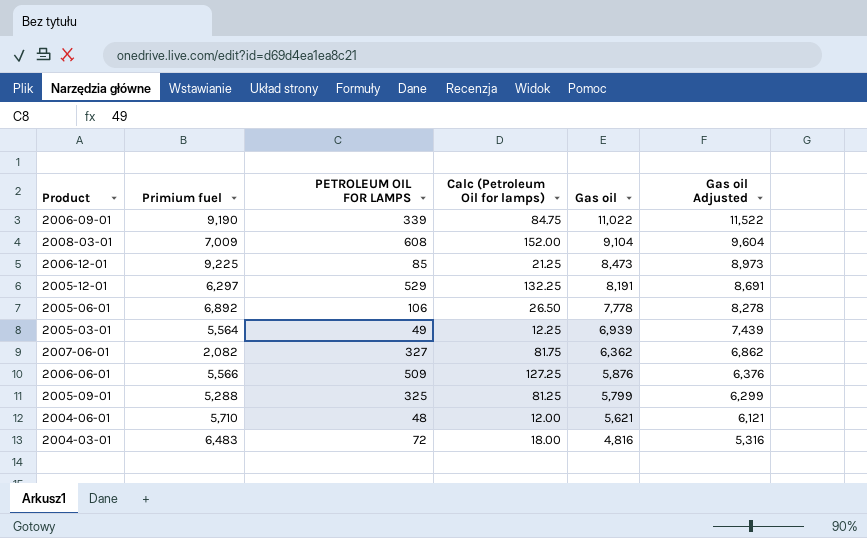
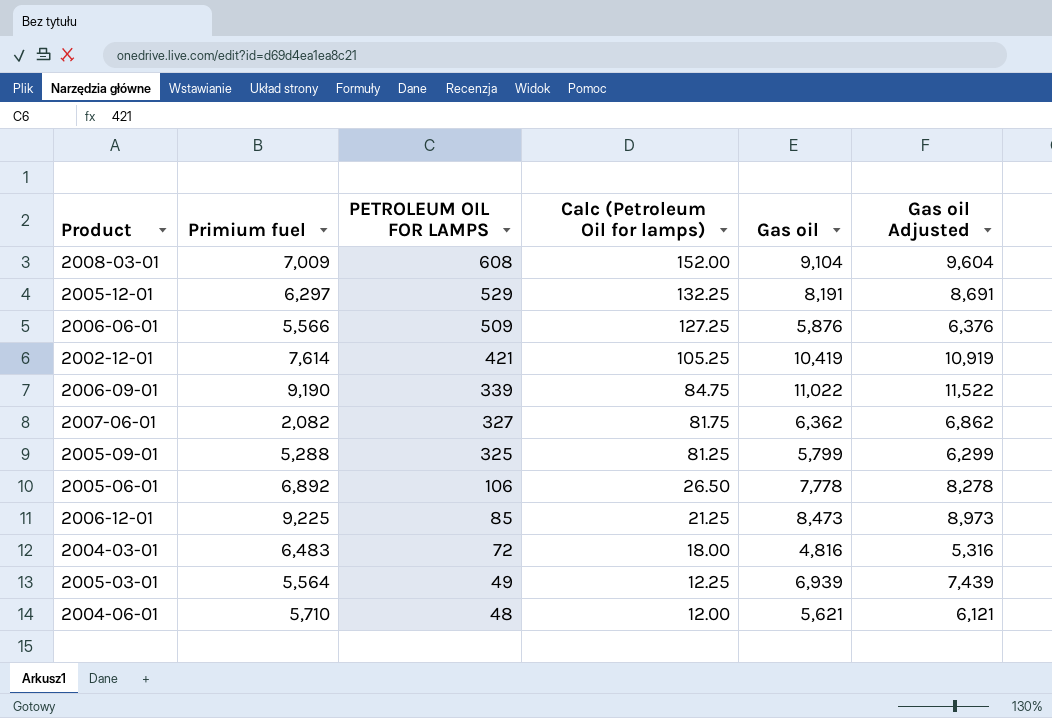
row order: Gas oil descending -> PETROLEUM OIL FOR LAMPS descending
row 2002-12-01: none -> 7,614 | 421 | 105.25 | 10,419 | 10,919

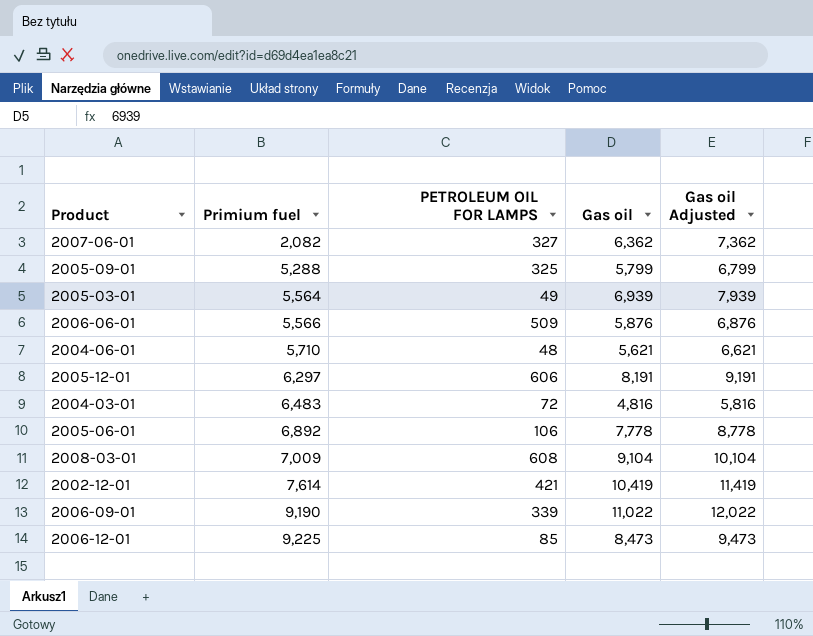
row order: PETROLEUM OIL FOR LAMPS descending -> Primium fuel ascending
column Calc (Petroleum Oil for lamps) | formula: [PETROLEUM OIL FOR LAMPS] * 0.25 -> none
column Gas oil Adjusted | formula: [Gas oil] + 500 -> [Gas oil] + 1000
2005-12-01 | PETROLEUM OIL FOR LAMPS: 529 -> 606

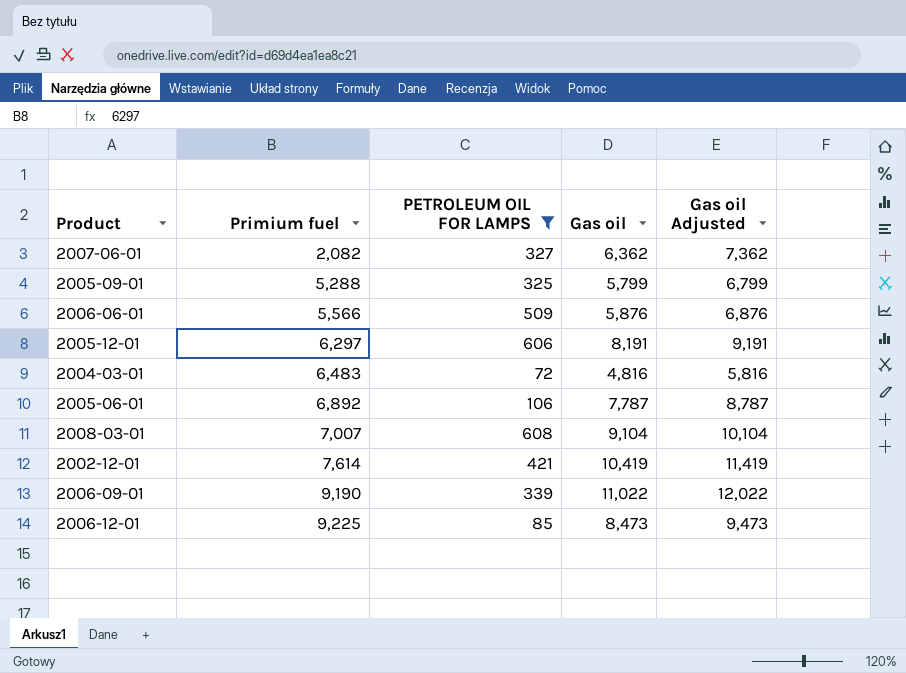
filter: none -> PETROLEUM OIL FOR LAMPS >= 72
2005-06-01 | Gas oil: 7,778 -> 7,787
2005-06-01 | Gas oil Adjusted: 8,778 -> 8,787
2008-03-01 | Primium fuel: 7,009 -> 7,007

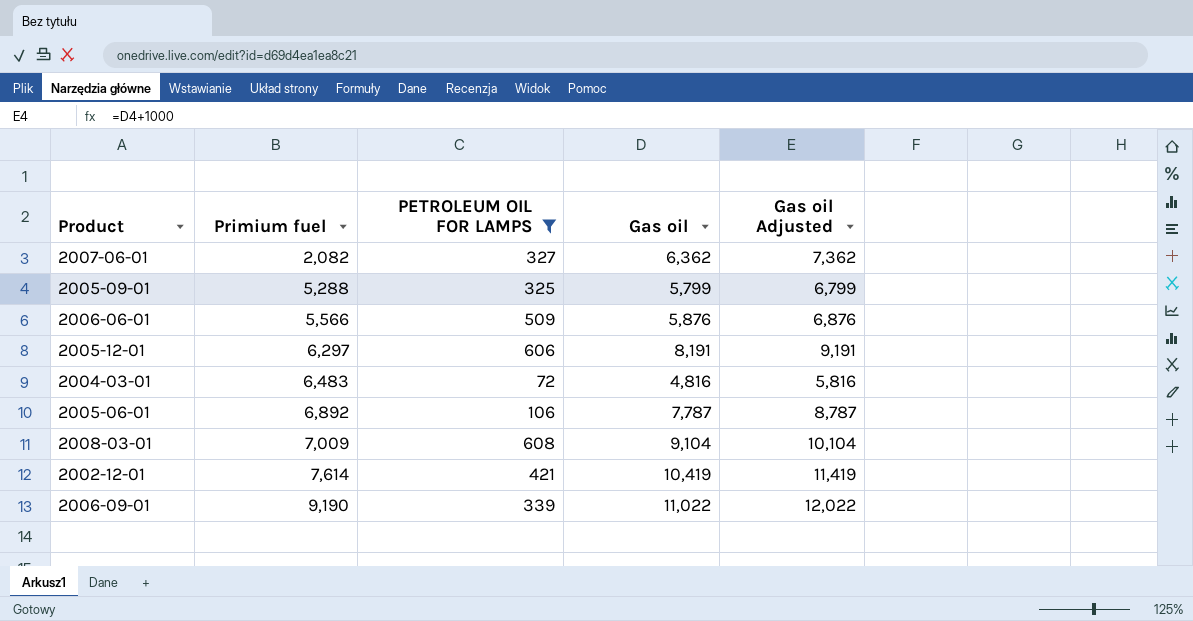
row 2006-12-01: 9,225 | 85 | 8,473 | 9,473 -> none
2008-03-01 | Primium fuel: 7,007 -> 7,009

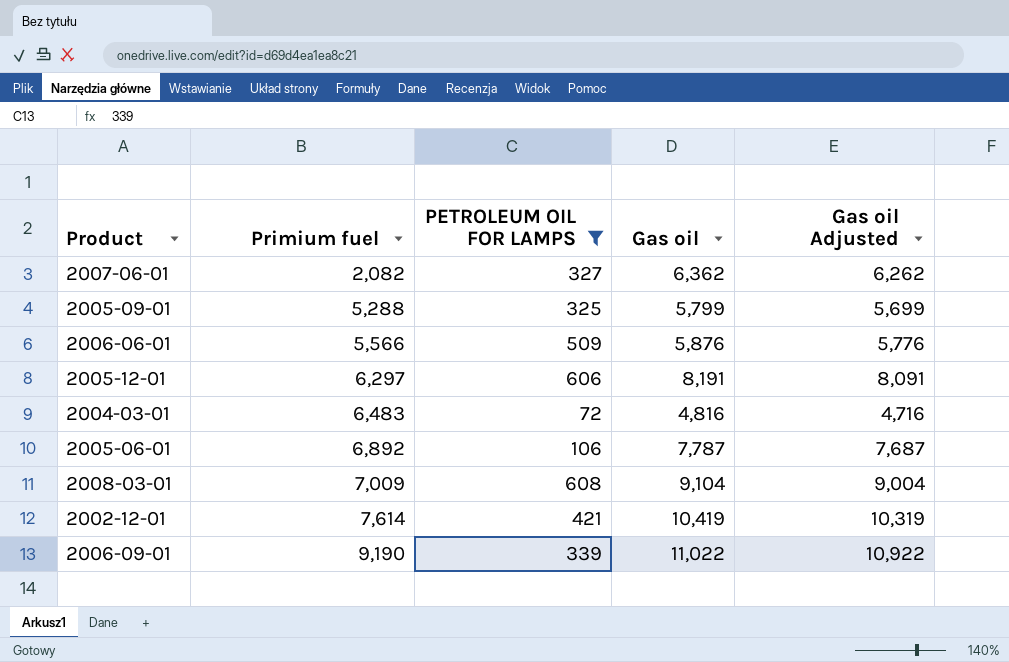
column Gas oil Adjusted | formula: [Gas oil] + 1000 -> [Gas oil] - 100

